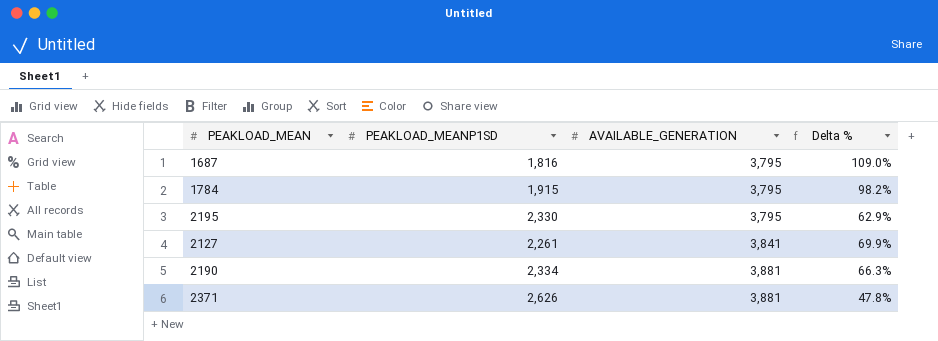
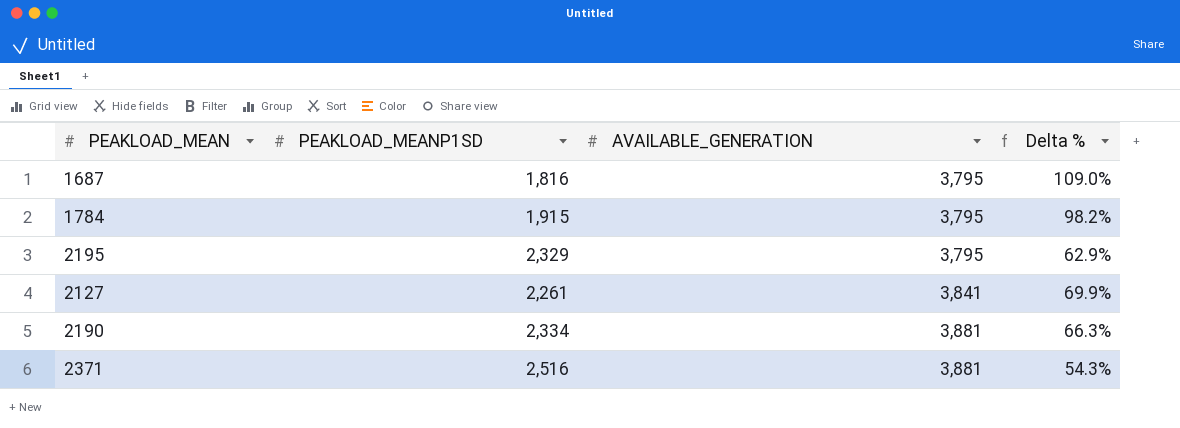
2195 | PEAKLOAD_MEANP1SD: 2,330 -> 2,329
2371 | PEAKLOAD_MEANP1SD: 2,626 -> 2,516
2371 | Delta %: 47.8% -> 54.3%

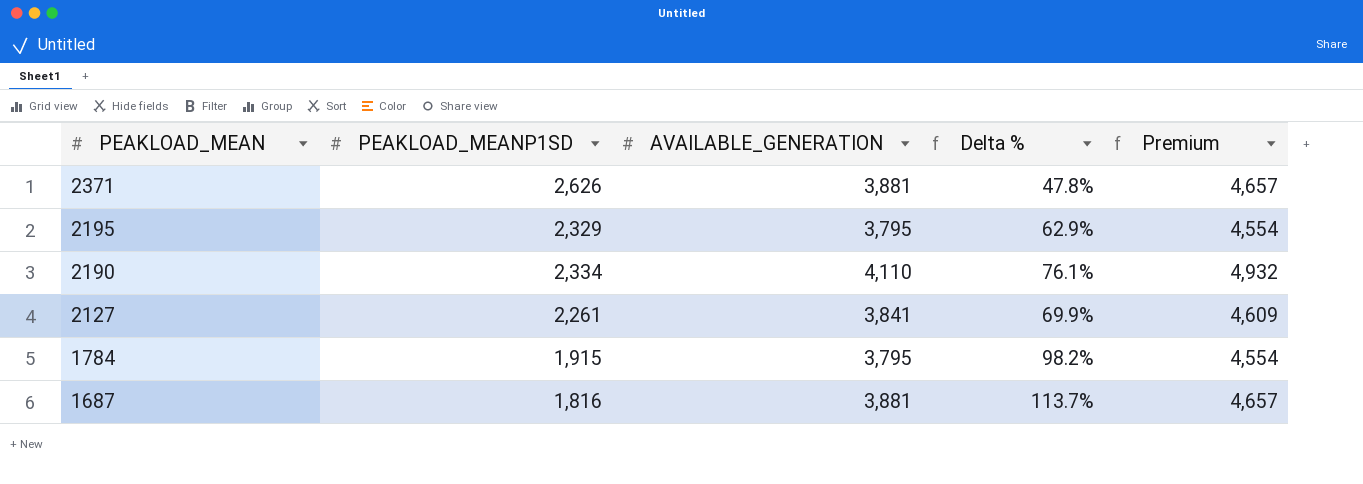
row order: AVAILABLE_GENERATION ascending -> PEAKLOAD_MEAN descending
column Premium | formula: none -> [AVAILABLE_GENERATION] * 1.2
2371 | PEAKLOAD_MEANP1SD: 2,516 -> 2,626
2371 | Delta %: 54.3% -> 47.8%
2190 | AVAILABLE_GENERATION: 3,881 -> 4,110
2190 | Delta %: 66.3% -> 76.1%
1687 | AVAILABLE_GENERATION: 3,795 -> 3,881
1687 | Delta %: 109.0% -> 113.7%

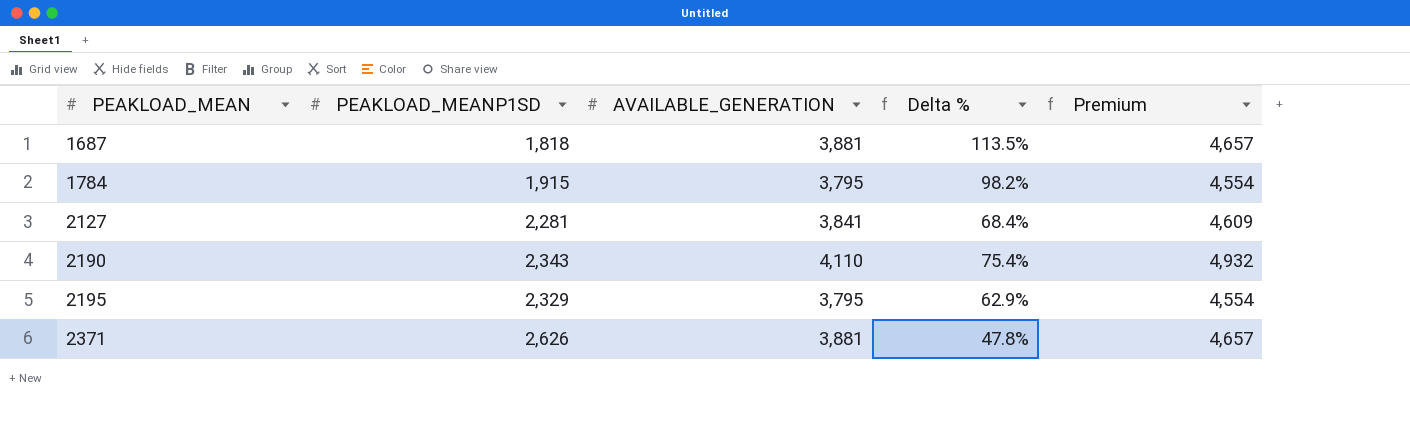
row order: PEAKLOAD_MEAN descending -> PEAKLOAD_MEAN ascending
1687 | PEAKLOAD_MEANP1SD: 1,816 -> 1,818
1687 | Delta %: 113.7% -> 113.5%
2127 | PEAKLOAD_MEANP1SD: 2,261 -> 2,281
2127 | Delta %: 69.9% -> 68.4%
2190 | PEAKLOAD_MEANP1SD: 2,334 -> 2,343
2190 | Delta %: 76.1% -> 75.4%

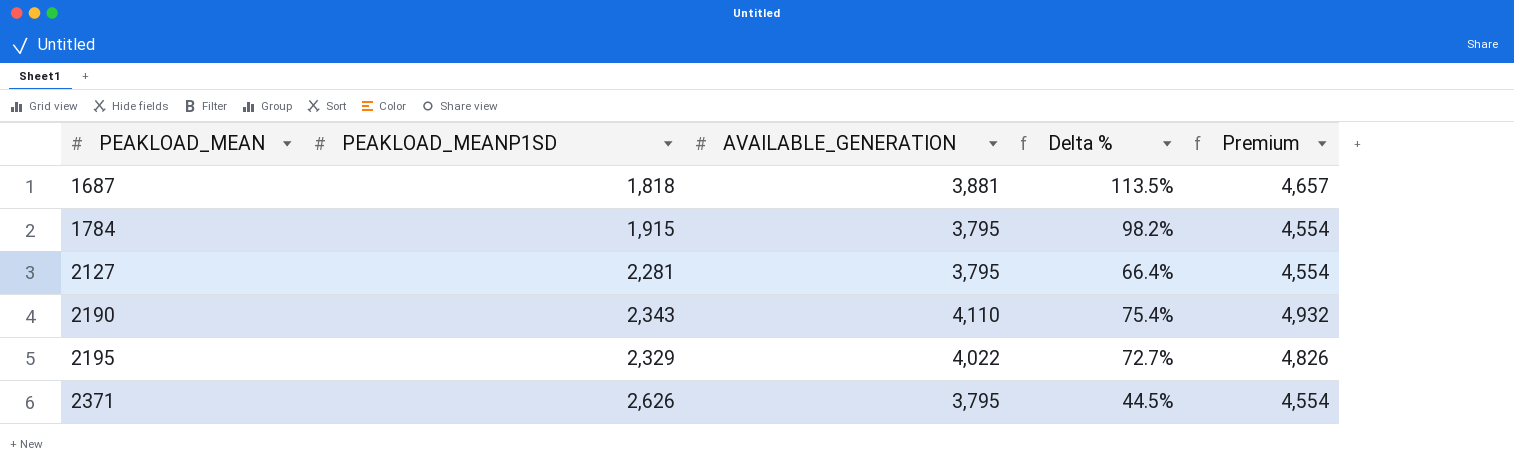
2127 | AVAILABLE_GENERATION: 3,841 -> 3,795
2127 | Delta %: 68.4% -> 66.4%
2127 | Premium: 4,609 -> 4,554
2195 | AVAILABLE_GENERATION: 3,795 -> 4,022
2195 | Delta %: 62.9% -> 72.7%
2195 | Premium: 4,554 -> 4,826
2371 | AVAILABLE_GENERATION: 3,881 -> 3,795
2371 | Delta %: 47.8% -> 44.5%
2371 | Premium: 4,657 -> 4,554

